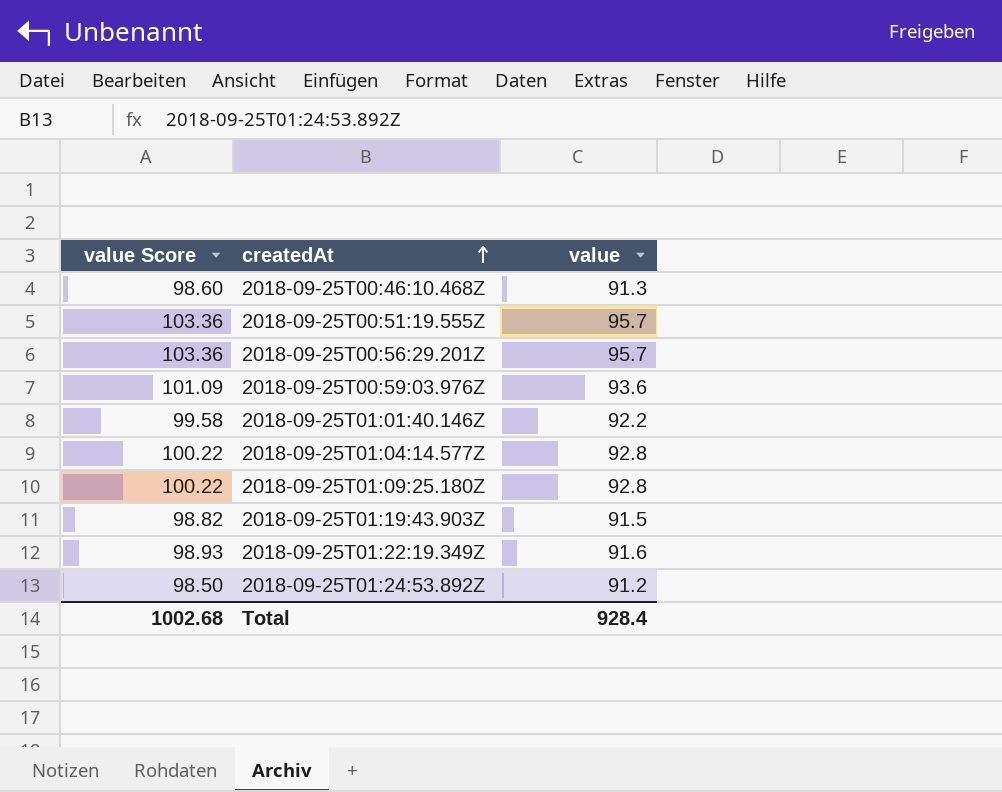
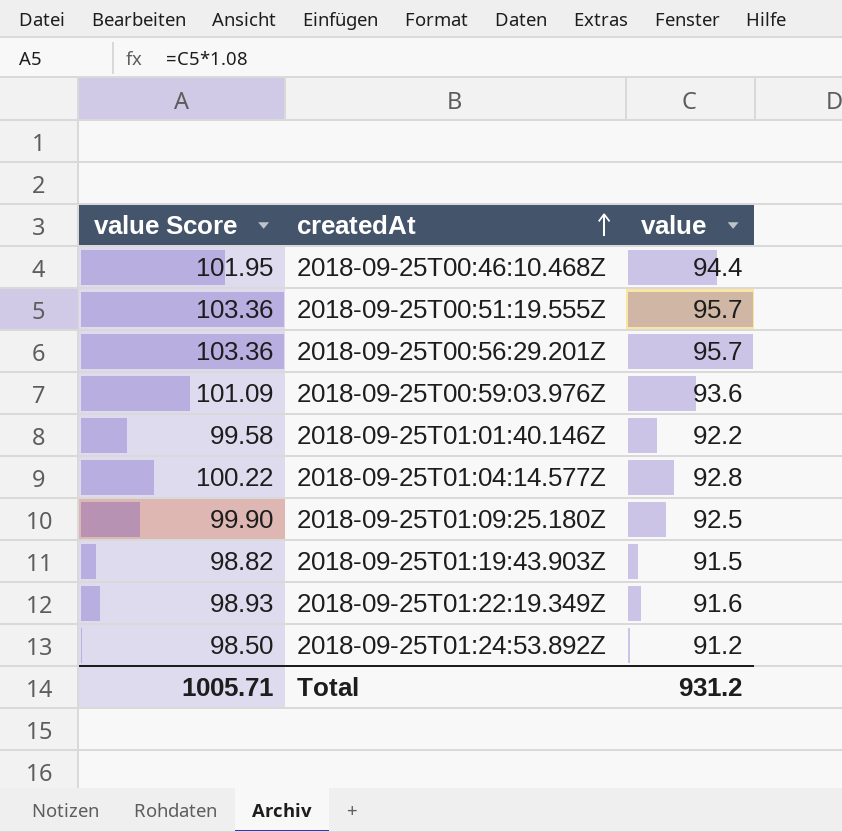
2018-09-25T00:46:10.468Z | value Score: 98.60 -> 101.95
2018-09-25T00:46:10.468Z | value: 91.3 -> 94.4
2018-09-25T01:09:25.180Z | value Score: 100.22 -> 99.90
2018-09-25T01:09:25.180Z | value: 92.8 -> 92.5
Total | value Score: 1002.68 -> 1005.71
Total | value: 928.4 -> 931.2

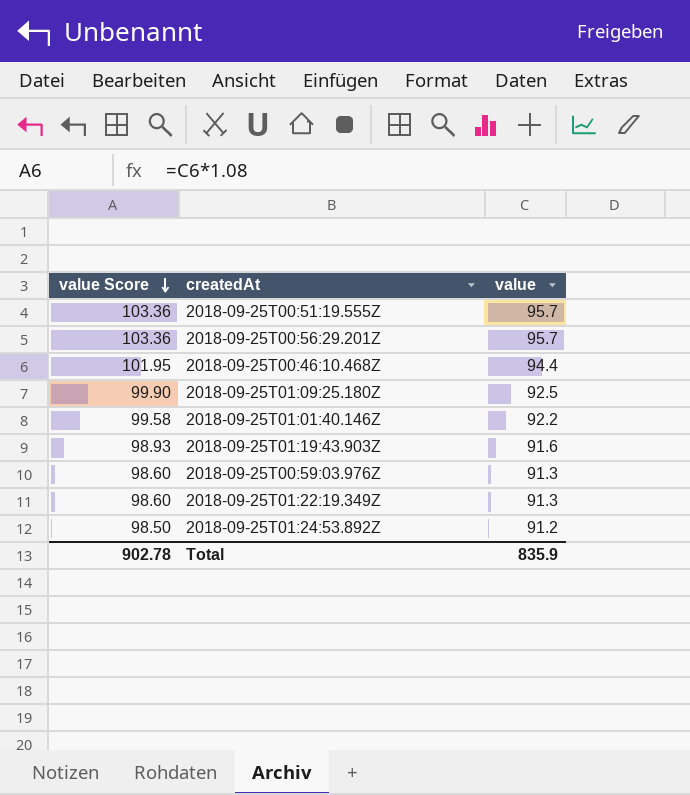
row order: createdAt ascending -> value Score descending
row 2018-09-25T01:04:14.577Z: 100.22 | 92.8 -> none
2018-09-25T01:19:43.903Z | value Score: 98.82 -> 98.93
2018-09-25T01:19:43.903Z | value: 91.5 -> 91.6
2018-09-25T00:59:03.976Z | value Score: 101.09 -> 98.60
2018-09-25T00:59:03.976Z | value: 93.6 -> 91.3
2018-09-25T01:22:19.349Z | value Score: 98.93 -> 98.60
2018-09-25T01:22:19.349Z | value: 91.6 -> 91.3
Total | value Score: 1005.71 -> 902.78
Total | value: 931.2 -> 835.9

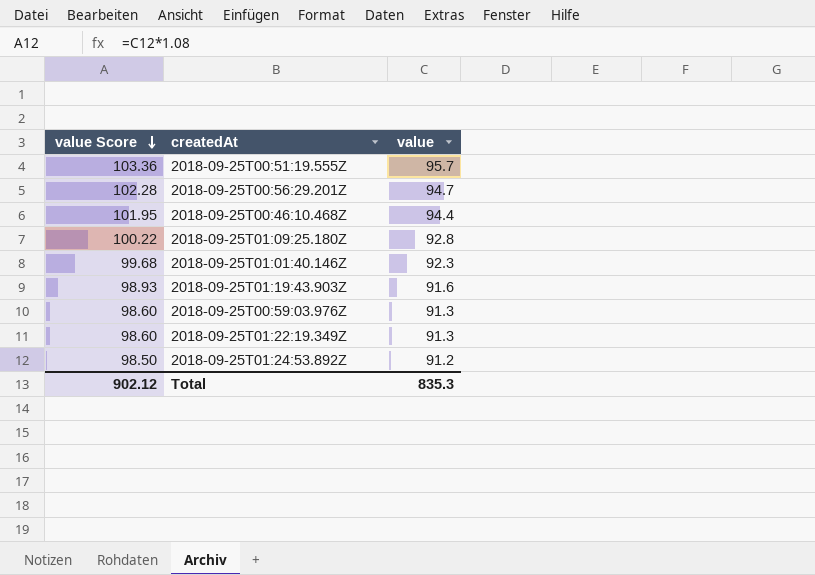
2018-09-25T00:56:29.201Z | value Score: 103.36 -> 102.28
2018-09-25T00:56:29.201Z | value: 95.7 -> 94.7
2018-09-25T01:09:25.180Z | value Score: 99.90 -> 100.22
2018-09-25T01:09:25.180Z | value: 92.5 -> 92.8
2018-09-25T01:01:40.146Z | value Score: 99.58 -> 99.68
2018-09-25T01:01:40.146Z | value: 92.2 -> 92.3
Total | value Score: 902.78 -> 902.12
Total | value: 835.9 -> 835.3

